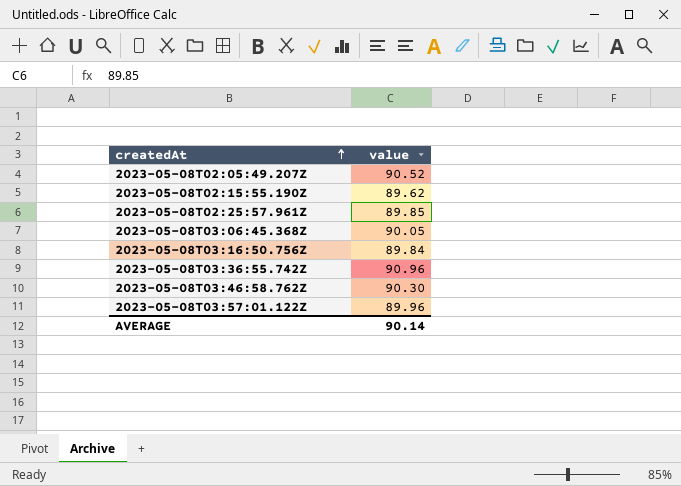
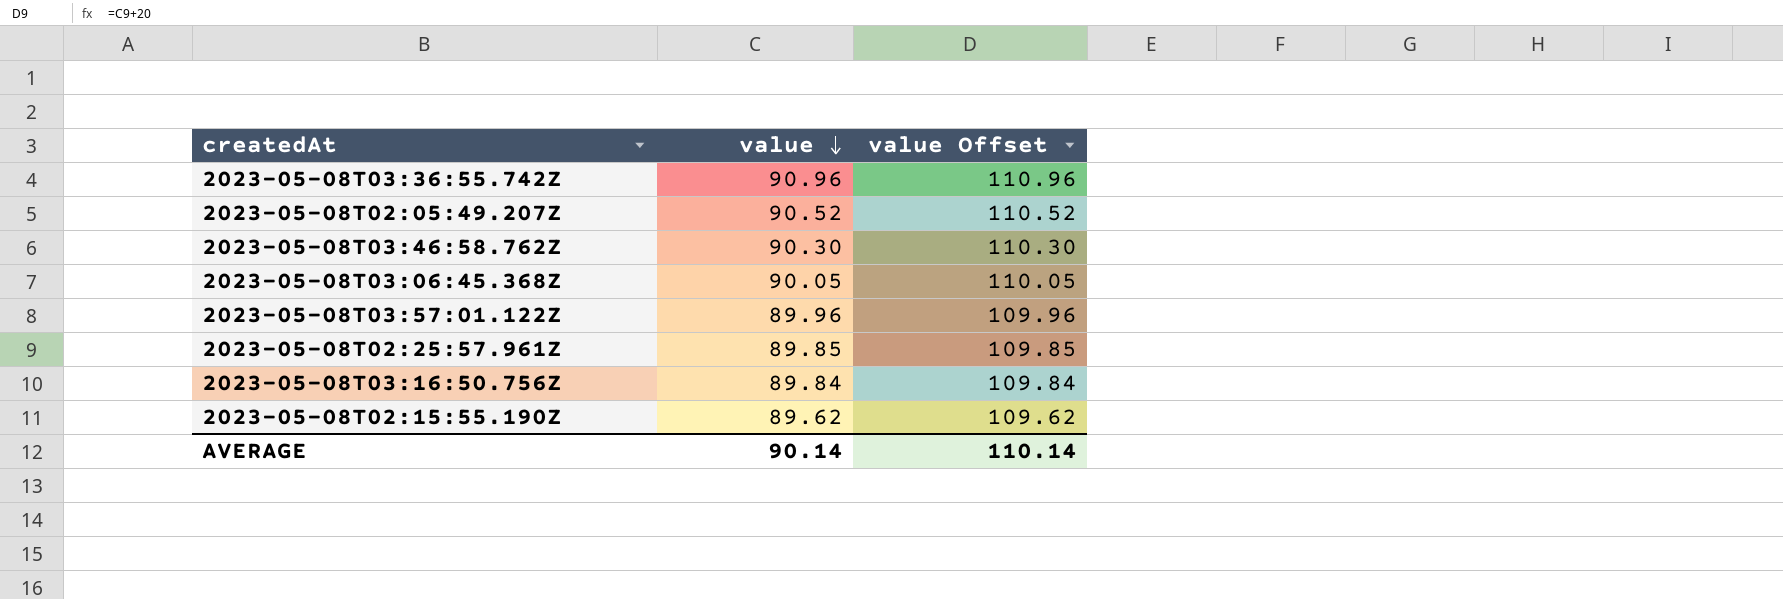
row order: createdAt ascending -> value descending
column value Offset | formula: none -> [value] + 20

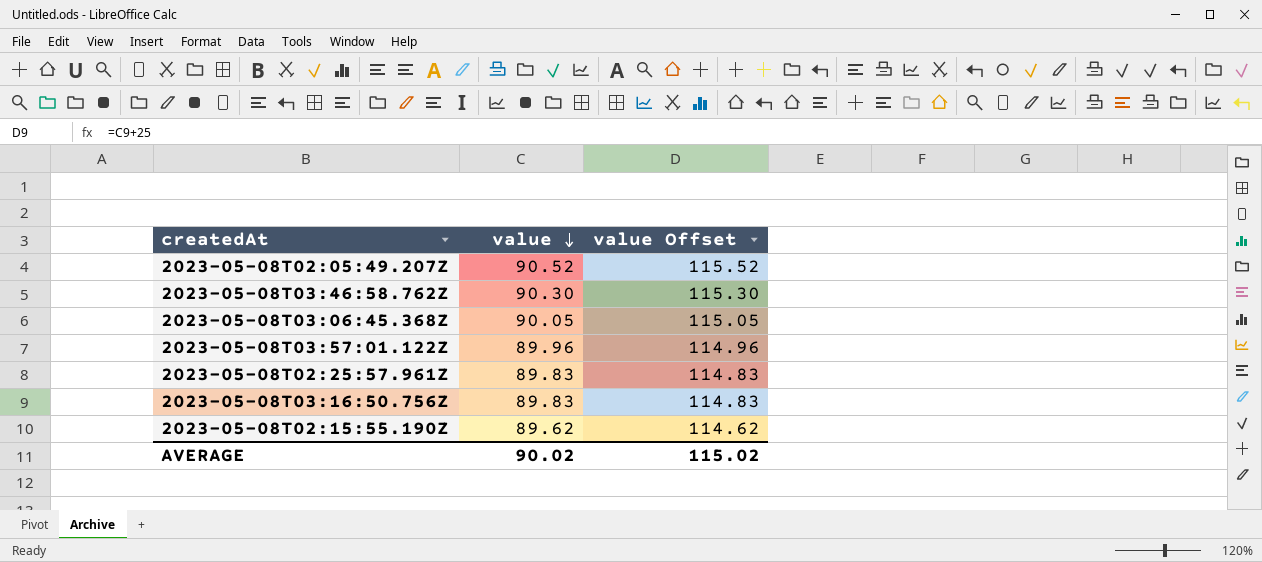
column value Offset | formula: [value] + 20 -> [value] + 25
row 2023-05-08T03:36:55.742Z: 90.96 | 110.96 -> none
2023-05-08T02:25:57.961Z | value: 89.85 -> 89.83
2023-05-08T03:16:50.756Z | value: 89.84 -> 89.83
AVERAGE | value: 90.14 -> 90.02
AVERAGE | value Offset: 110.14 -> 115.02

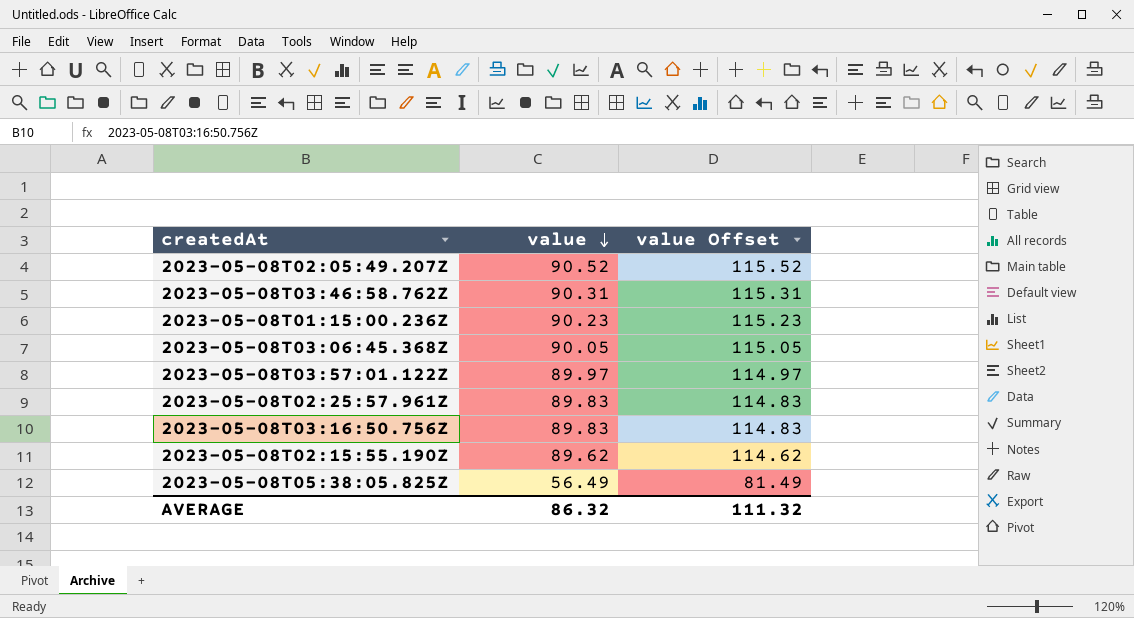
2023-05-08T03:46:58.762Z | value: 90.30 -> 90.31
2023-05-08T03:46:58.762Z | value Offset: 115.30 -> 115.31
row 2023-05-08T01:15:00.236Z: none -> 90.23 | 115.23
2023-05-08T03:57:01.122Z | value: 89.96 -> 89.97
2023-05-08T03:57:01.122Z | value Offset: 114.96 -> 114.97
row 2023-05-08T05:38:05.825Z: none -> 56.49 | 81.49
AVERAGE | value: 90.02 -> 86.32
AVERAGE | value Offset: 115.02 -> 111.32

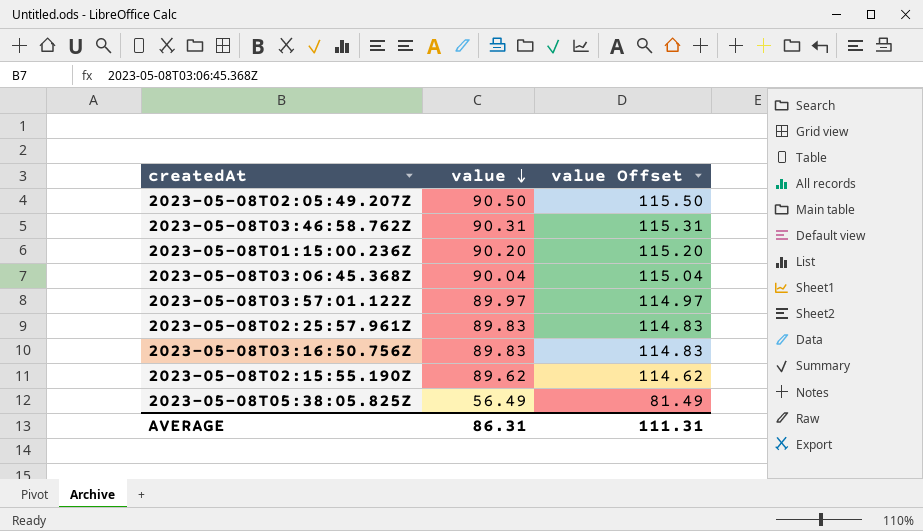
2023-05-08T02:05:49.207Z | value: 90.52 -> 90.50
2023-05-08T02:05:49.207Z | value Offset: 115.52 -> 115.50
2023-05-08T01:15:00.236Z | value: 90.23 -> 90.20
2023-05-08T01:15:00.236Z | value Offset: 115.23 -> 115.20
2023-05-08T03:06:45.368Z | value: 90.05 -> 90.04
2023-05-08T03:06:45.368Z | value Offset: 115.05 -> 115.04
AVERAGE | value: 86.32 -> 86.31
AVERAGE | value Offset: 111.32 -> 111.31

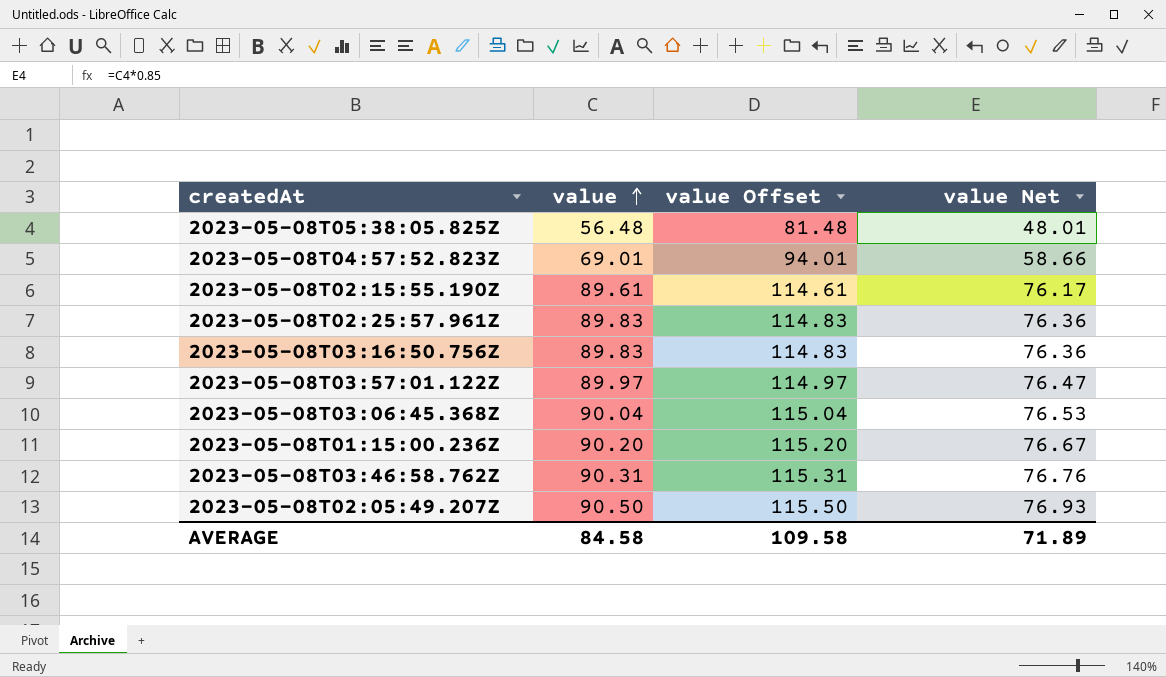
row order: value descending -> value ascending
column value Net | formula: none -> [value] * 0.85
2023-05-08T05:38:05.825Z | value: 56.49 -> 56.48
2023-05-08T05:38:05.825Z | value Offset: 81.49 -> 81.48
row 2023-05-08T04:57:52.823Z: none -> 69.01 | 94.01 | 58.66
2023-05-08T02:15:55.190Z | value: 89.62 -> 89.61
2023-05-08T02:15:55.190Z | value Offset: 114.62 -> 114.61
AVERAGE | value: 86.31 -> 84.58
AVERAGE | value Offset: 111.31 -> 109.58

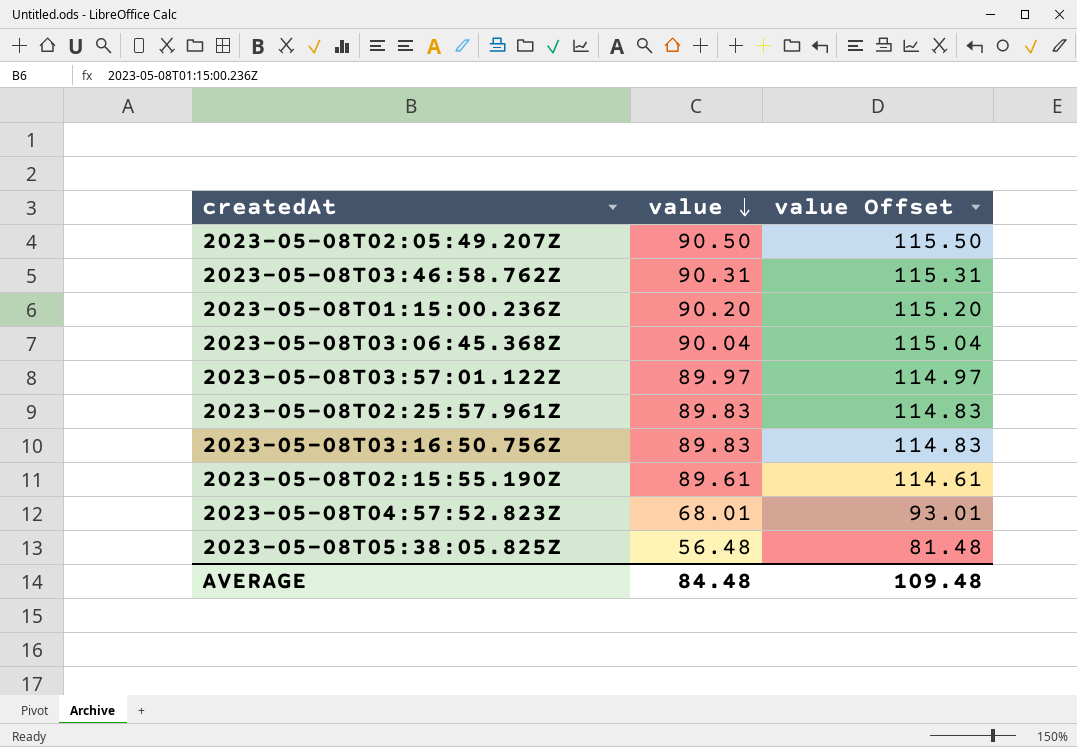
row order: value ascending -> value descending
column value Net | formula: [value] * 0.85 -> none
2023-05-08T04:57:52.823Z | value: 69.01 -> 68.01
2023-05-08T04:57:52.823Z | value Offset: 94.01 -> 93.01
AVERAGE | value: 84.58 -> 84.48
AVERAGE | value Offset: 109.58 -> 109.48

